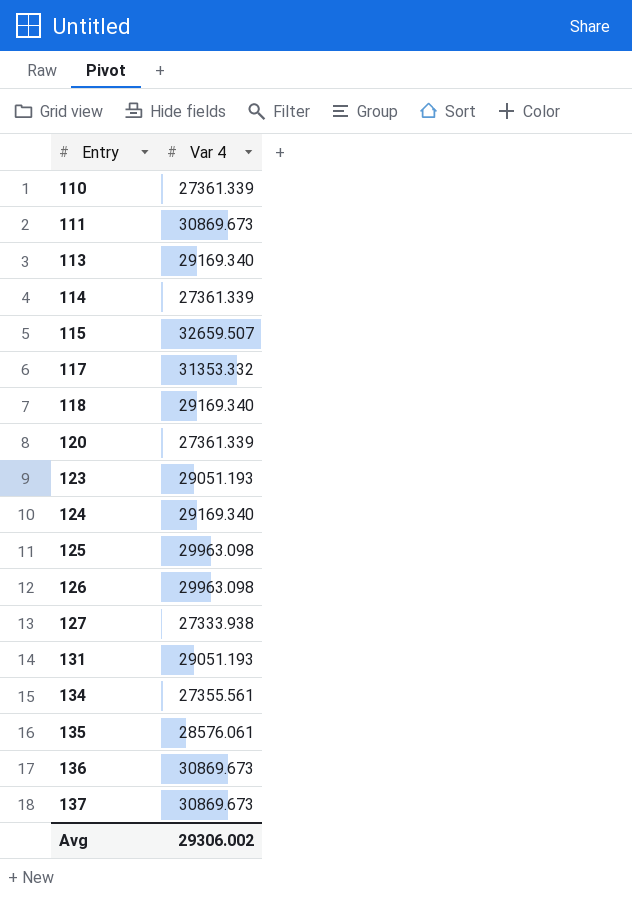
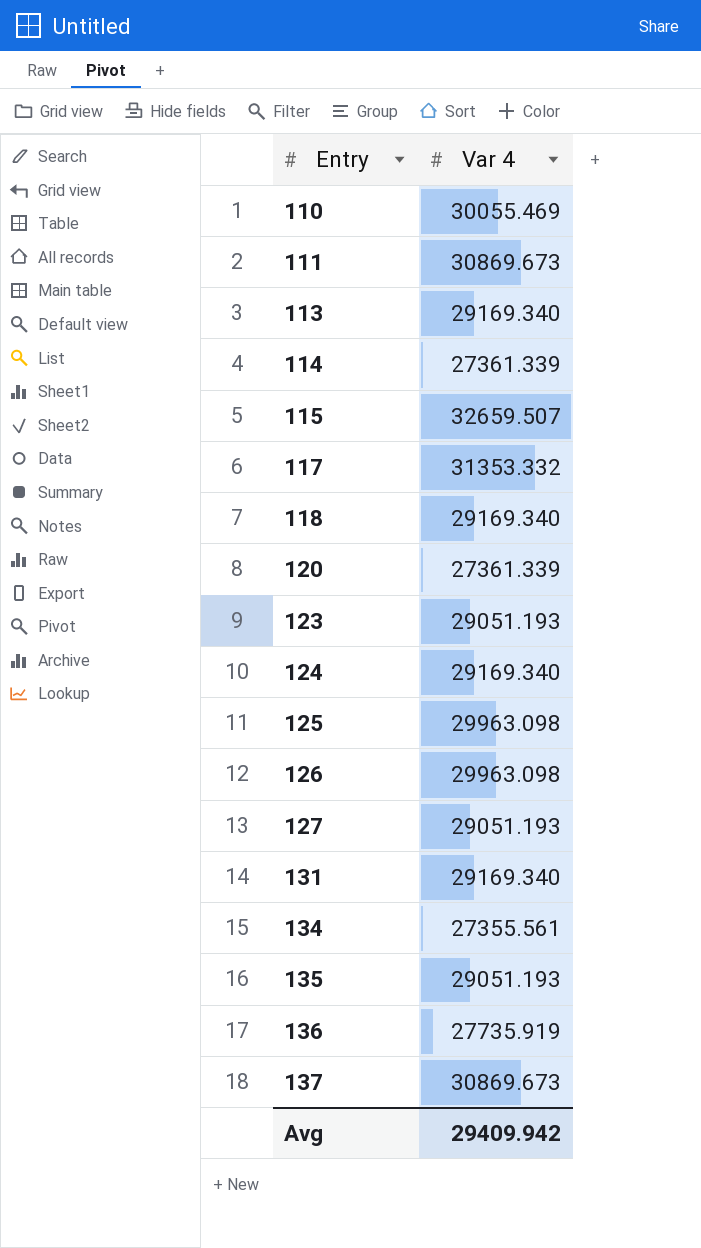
110 | Var 4: 27361.339 -> 30055.469
127 | Var 4: 27333.938 -> 29051.193
131 | Var 4: 29051.193 -> 29169.340
135 | Var 4: 28576.061 -> 29051.193
136 | Var 4: 30869.673 -> 27735.919
Avg | Var 4: 29306.002 -> 29409.942

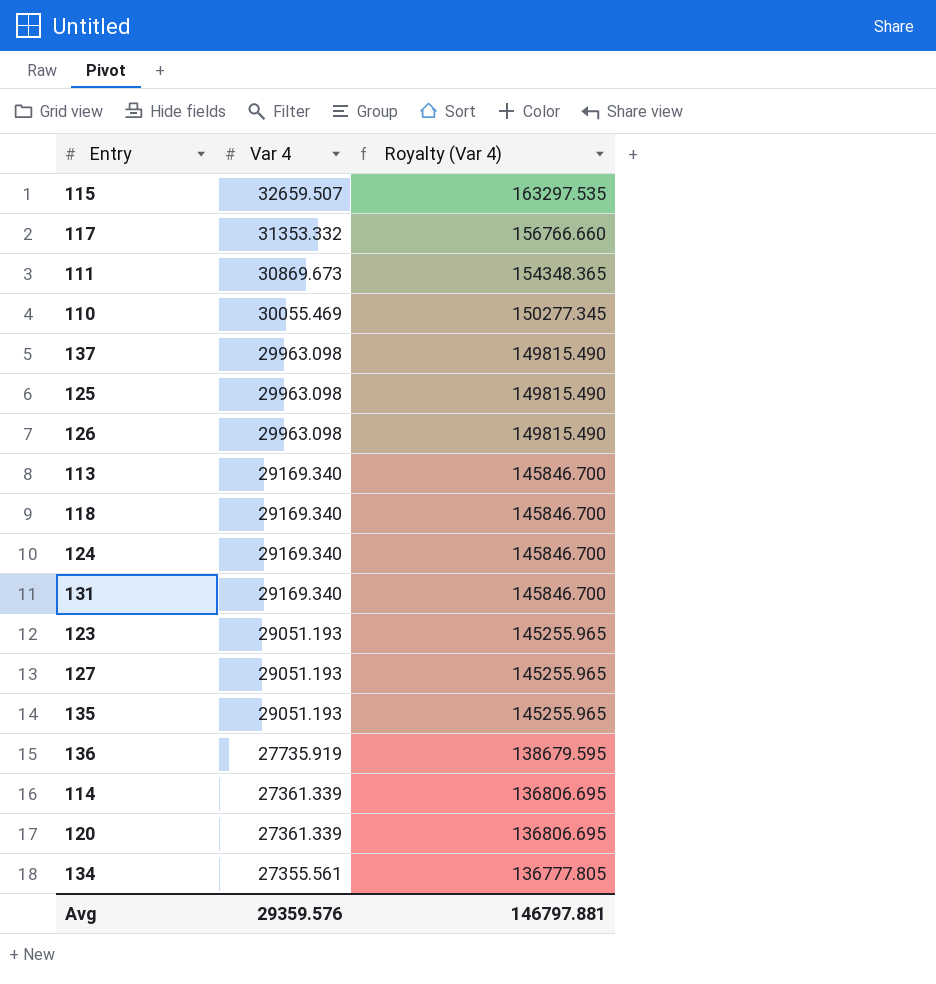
row order: Entry ascending -> Var 4 descending
column Royalty (Var 4) | formula: none -> [Var 4] * 5
137 | Var 4: 30869.673 -> 29963.098
Avg | Var 4: 29409.942 -> 29359.576

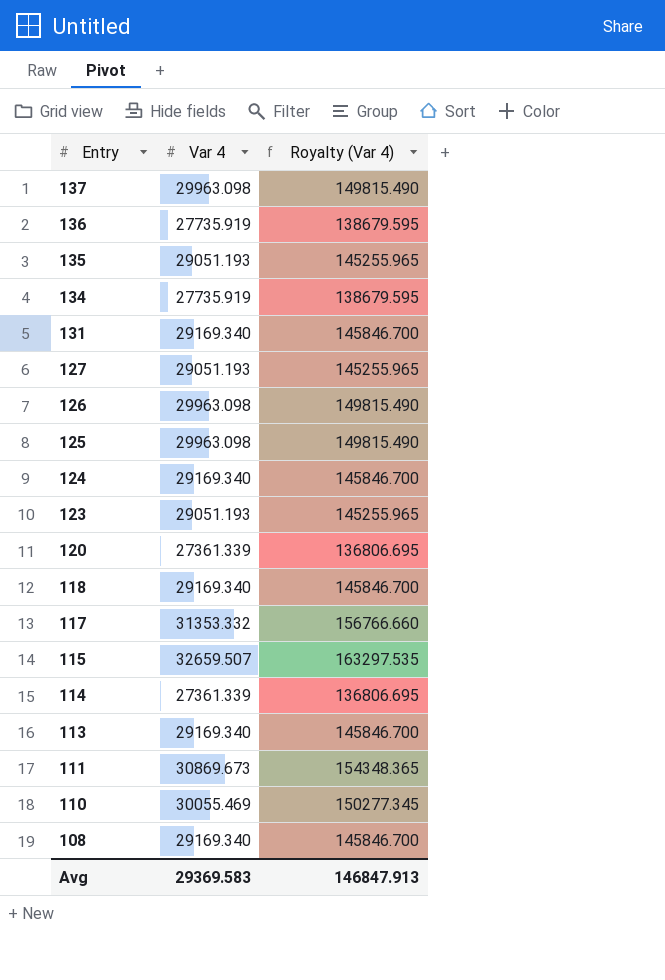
row order: Var 4 descending -> Entry descending
134 | Var 4: 27355.561 -> 27735.919
134 | Royalty (Var 4): 136777.805 -> 138679.595
row 108: none -> 29169.340 | 145846.700
Avg | Var 4: 29359.576 -> 29369.583
Avg | Royalty (Var 4): 146797.881 -> 146847.913

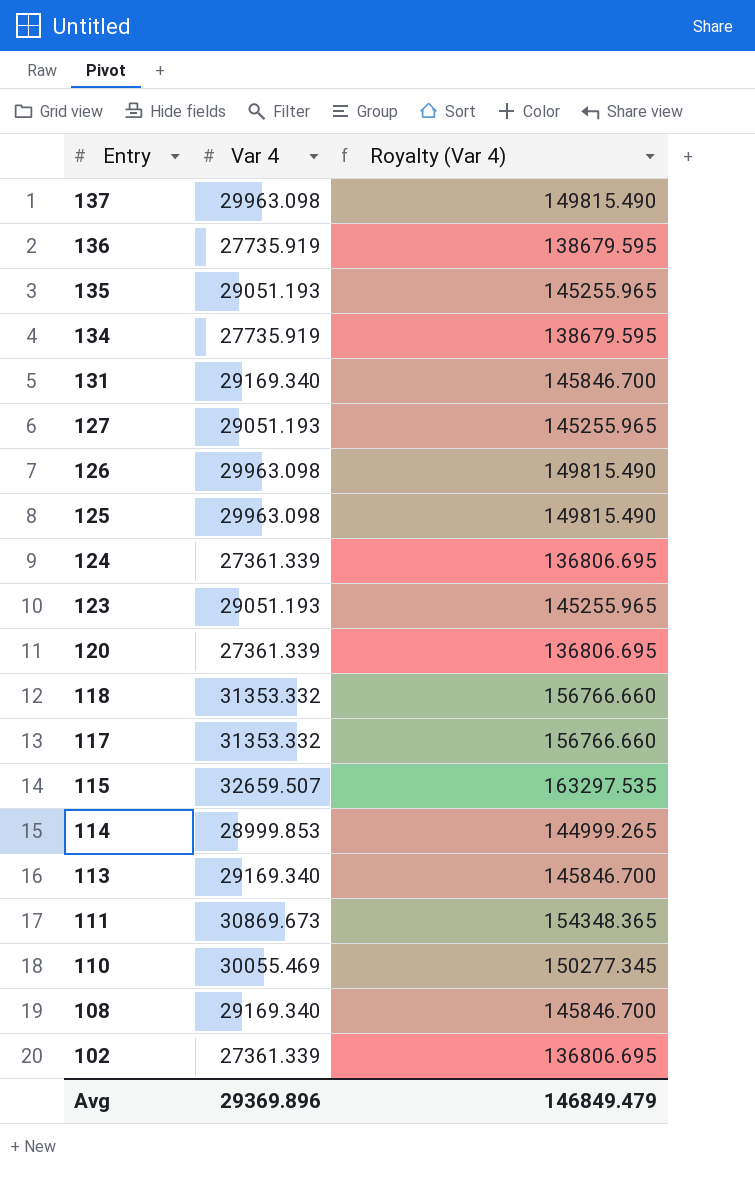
124 | Var 4: 29169.340 -> 27361.339
124 | Royalty (Var 4): 145846.700 -> 136806.695
118 | Var 4: 29169.340 -> 31353.332
118 | Royalty (Var 4): 145846.700 -> 156766.660
114 | Var 4: 27361.339 -> 28999.853
114 | Royalty (Var 4): 136806.695 -> 144999.265
row 102: none -> 27361.339 | 136806.695
Avg | Var 4: 29369.583 -> 29369.896
Avg | Royalty (Var 4): 146847.913 -> 146849.479

